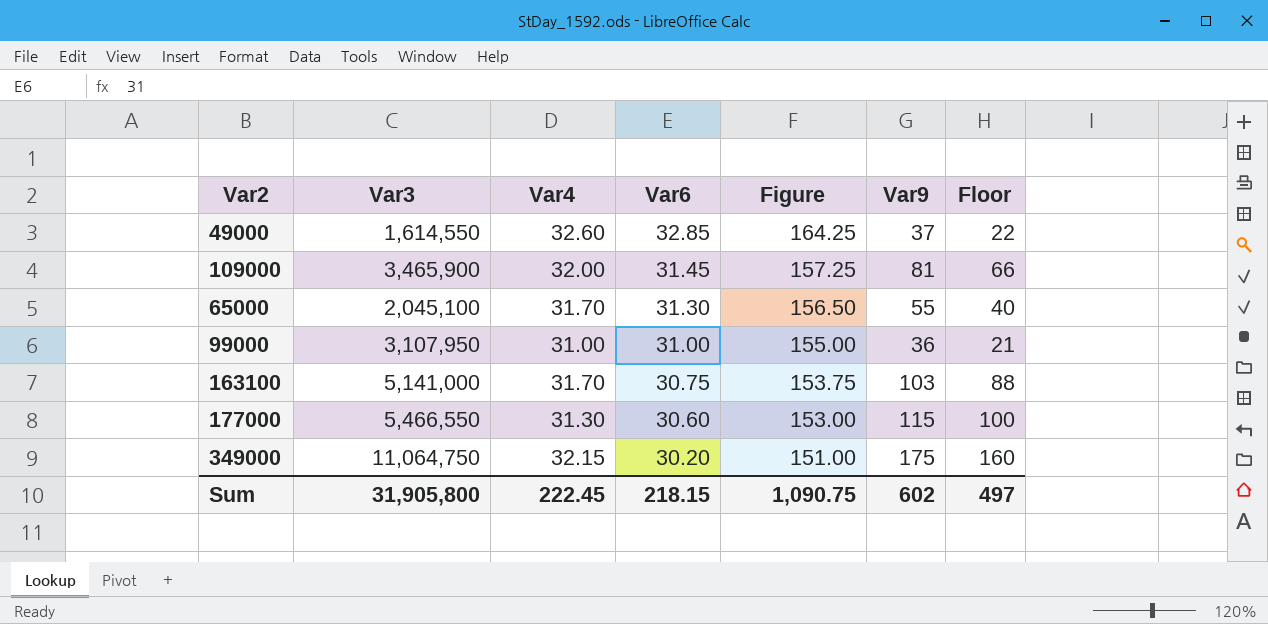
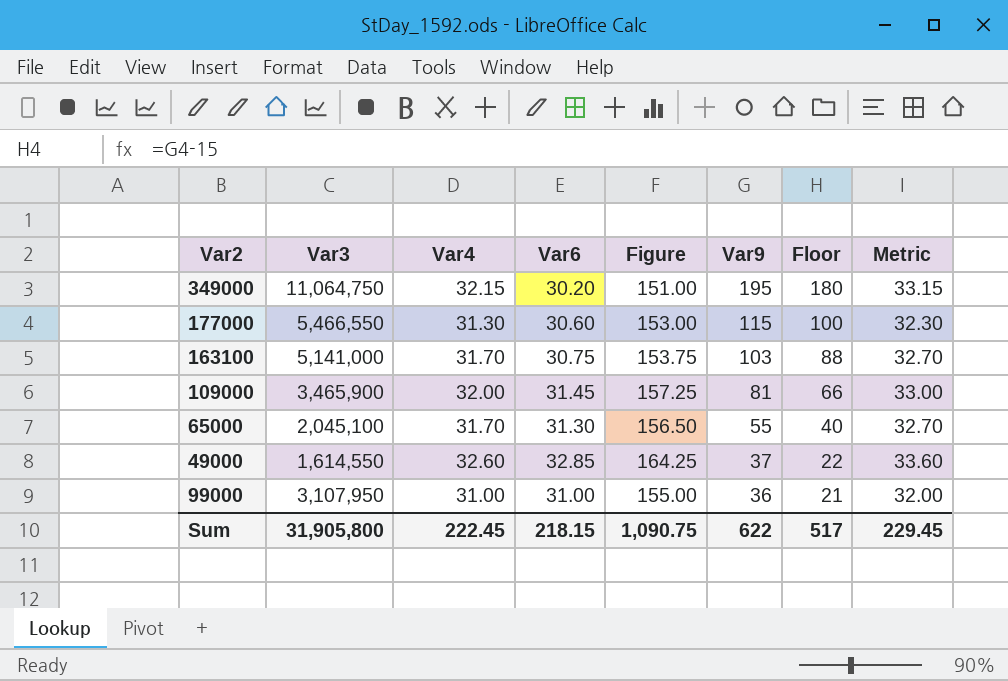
row order: Var6 descending -> Var9 descending
column Metric | formula: none -> [Var4] + 1
349000 | Var9: 175 -> 195
349000 | Floor: 160 -> 180
Sum | Var9: 602 -> 622
Sum | Floor: 497 -> 517

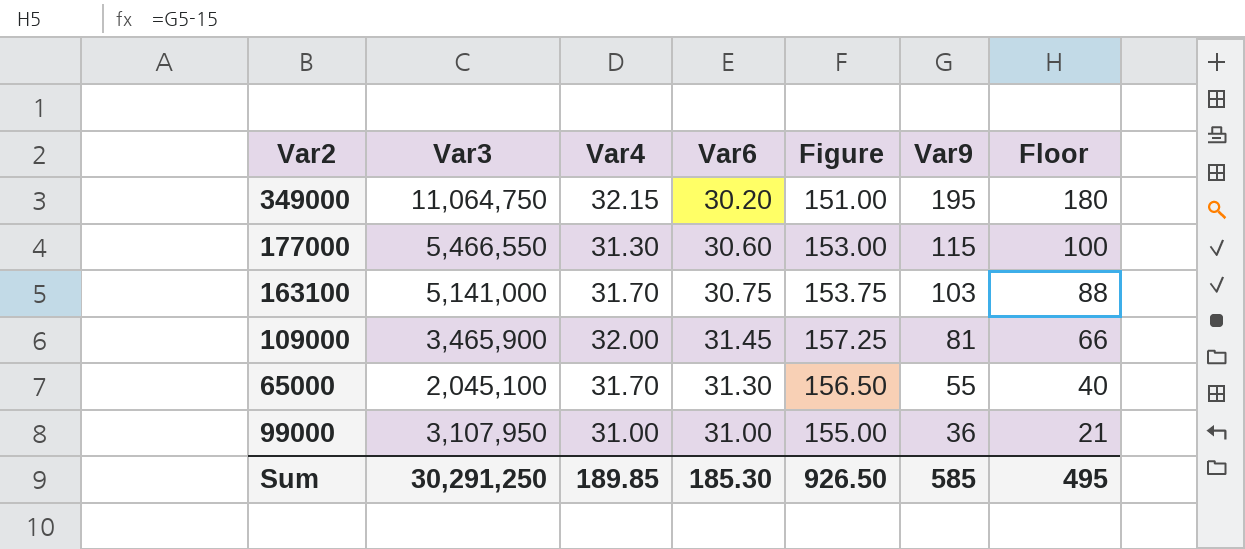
column Metric | formula: [Var4] + 1 -> none
row 49000: 1,614,550 | 32.60 | 32.85 | 164.25 | 37 | 22 | 33.60 -> none
Sum | Var3: 31,905,800 -> 30,291,250
Sum | Var4: 222.45 -> 189.85
Sum | Var6: 218.15 -> 185.30
Sum | Figure: 1,090.75 -> 926.50
Sum | Var9: 622 -> 585
Sum | Floor: 517 -> 495

